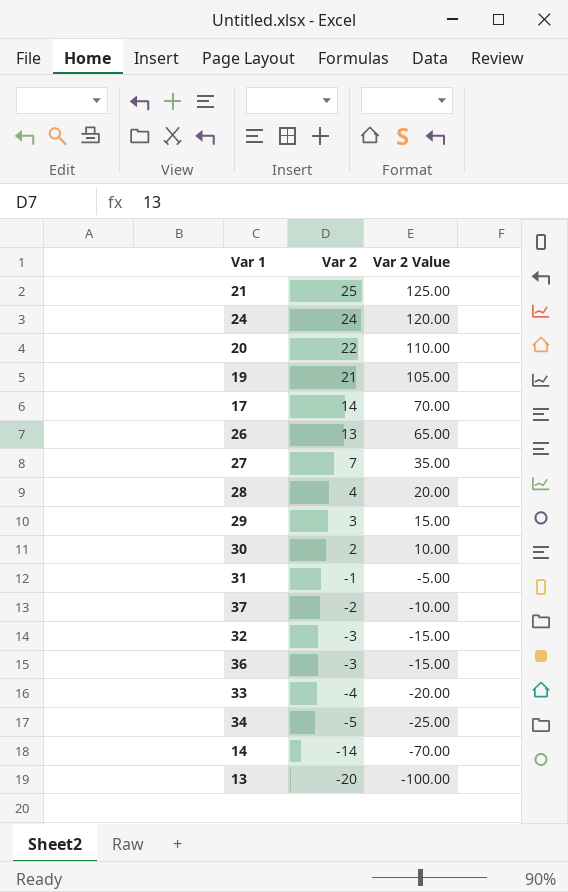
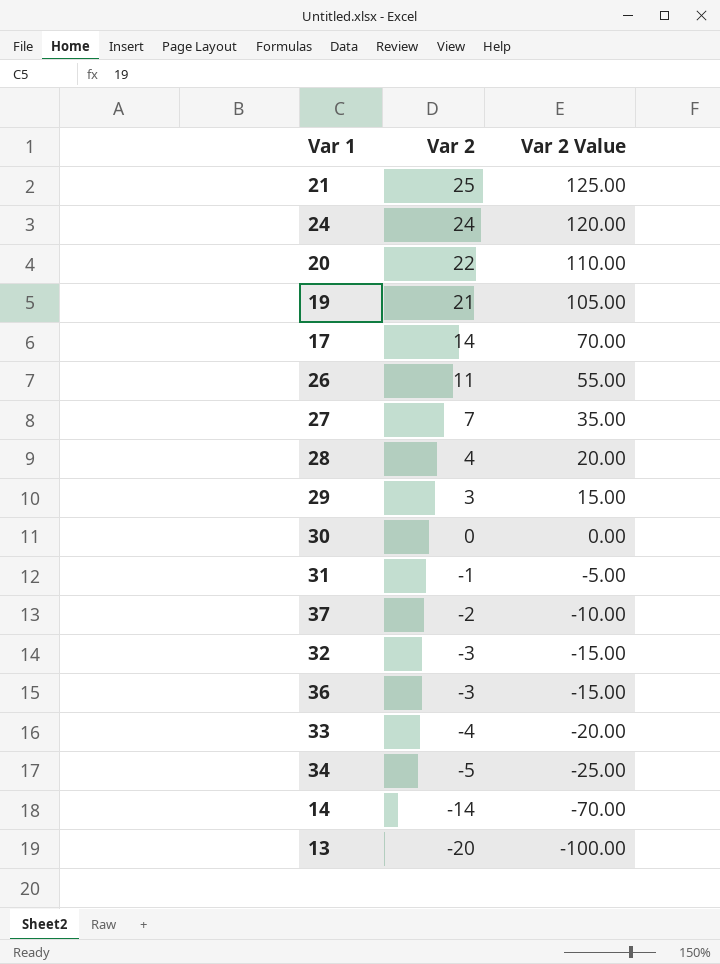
26 | Var 2: 13 -> 11
26 | Var 2 Value: 65.00 -> 55.00
30 | Var 2: 2 -> 0
30 | Var 2 Value: 10.00 -> 0.00

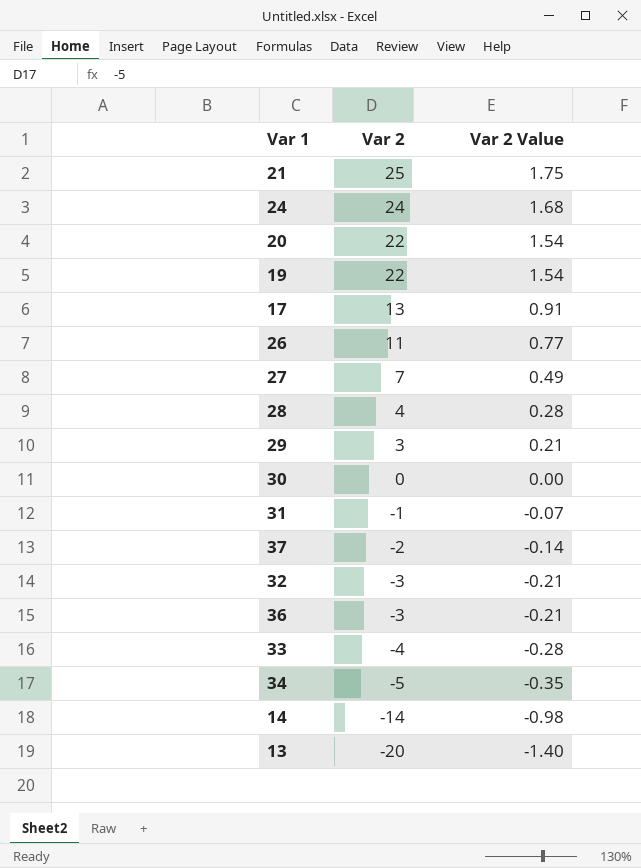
column Var 2 Value | formula: [Var 2] * 5 -> [Var 2] * 0.07
19 | Var 2: 21 -> 22
17 | Var 2: 14 -> 13

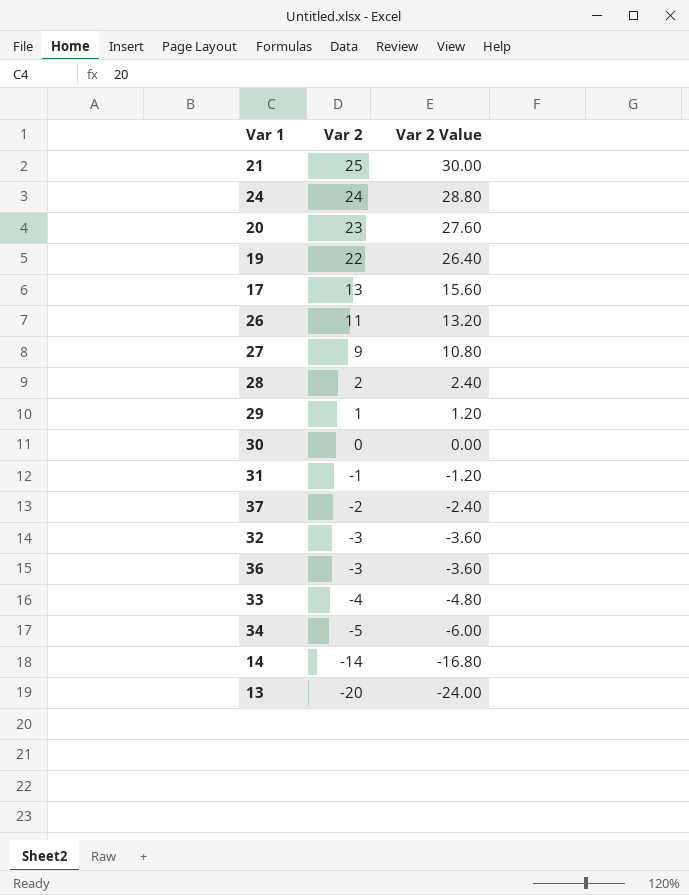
column Var 2 Value | formula: [Var 2] * 0.07 -> [Var 2] * 1.2
20 | Var 2: 22 -> 23
27 | Var 2: 7 -> 9
28 | Var 2: 4 -> 2
29 | Var 2: 3 -> 1

